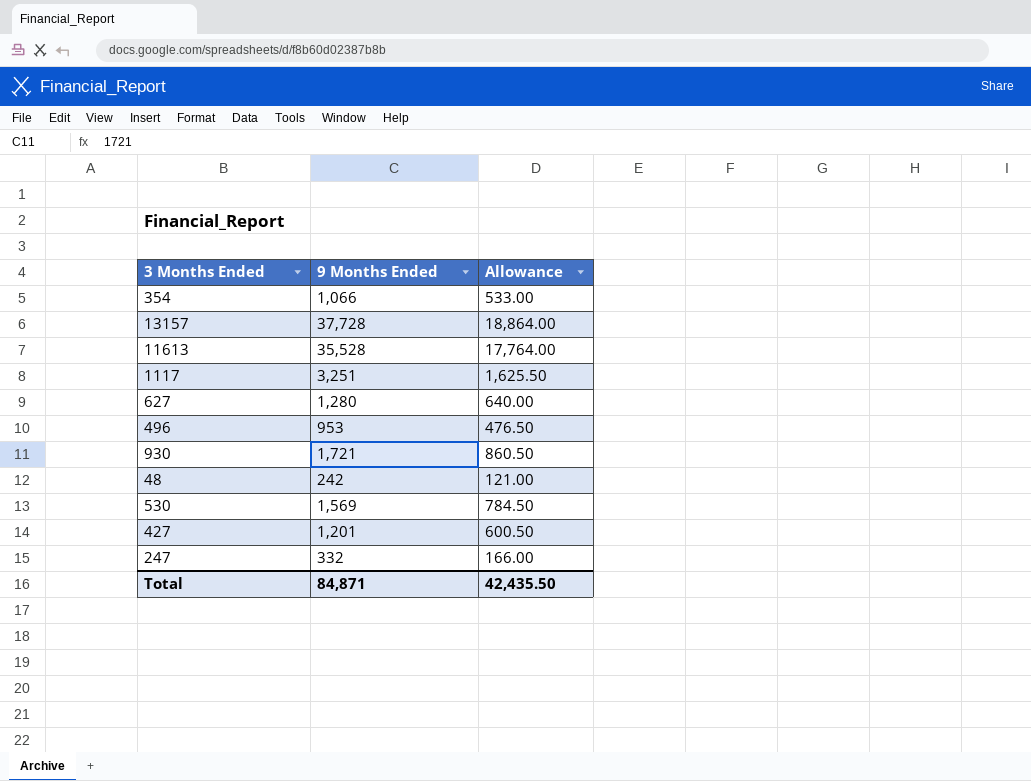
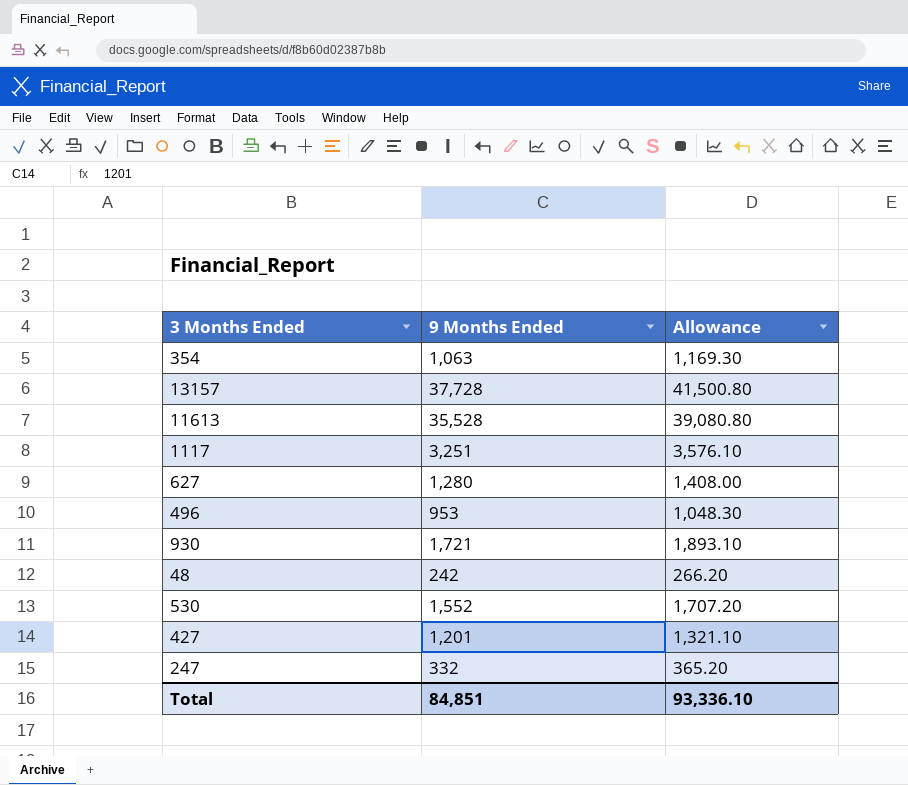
column Allowance | formula: [9 Months Ended] * 0.5 -> [9 Months Ended] * 1.1
354 | 9 Months Ended: 1,066 -> 1,063
530 | 9 Months Ended: 1,569 -> 1,552
Total | 9 Months Ended: 84,871 -> 84,851
Total | Allowance: 42,435.50 -> 93,336.10

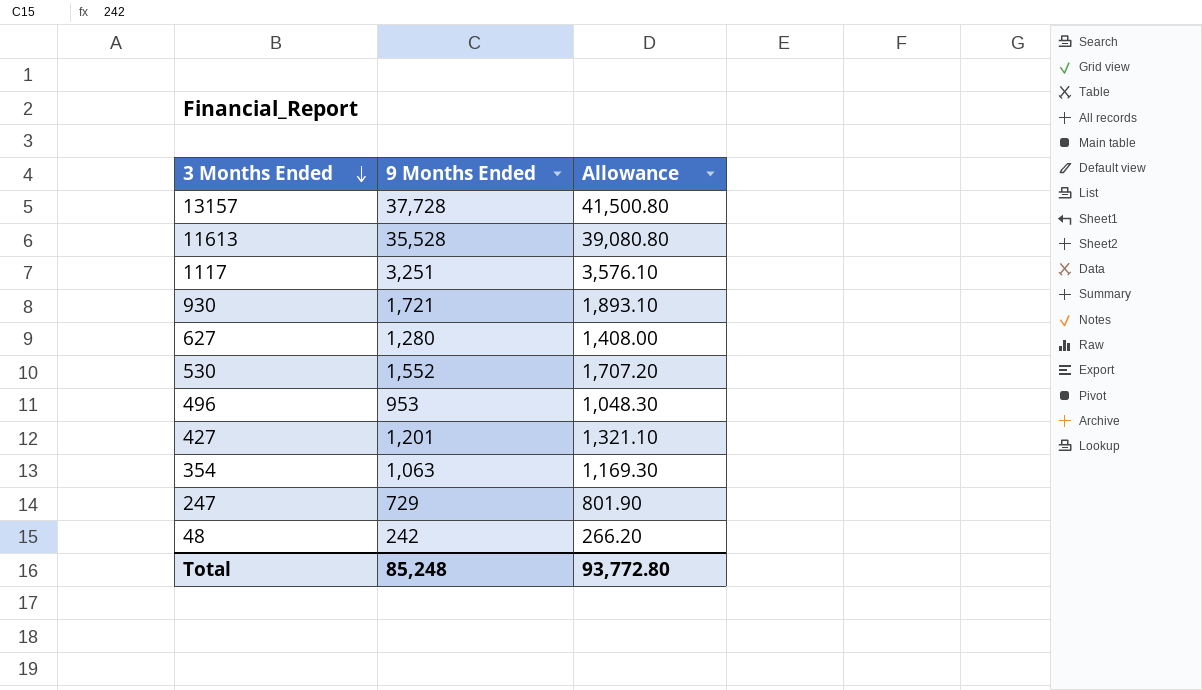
row order: none -> 3 Months Ended descending
247 | 9 Months Ended: 332 -> 729
247 | Allowance: 365.20 -> 801.90
Total | 9 Months Ended: 84,851 -> 85,248
Total | Allowance: 93,336.10 -> 93,772.80

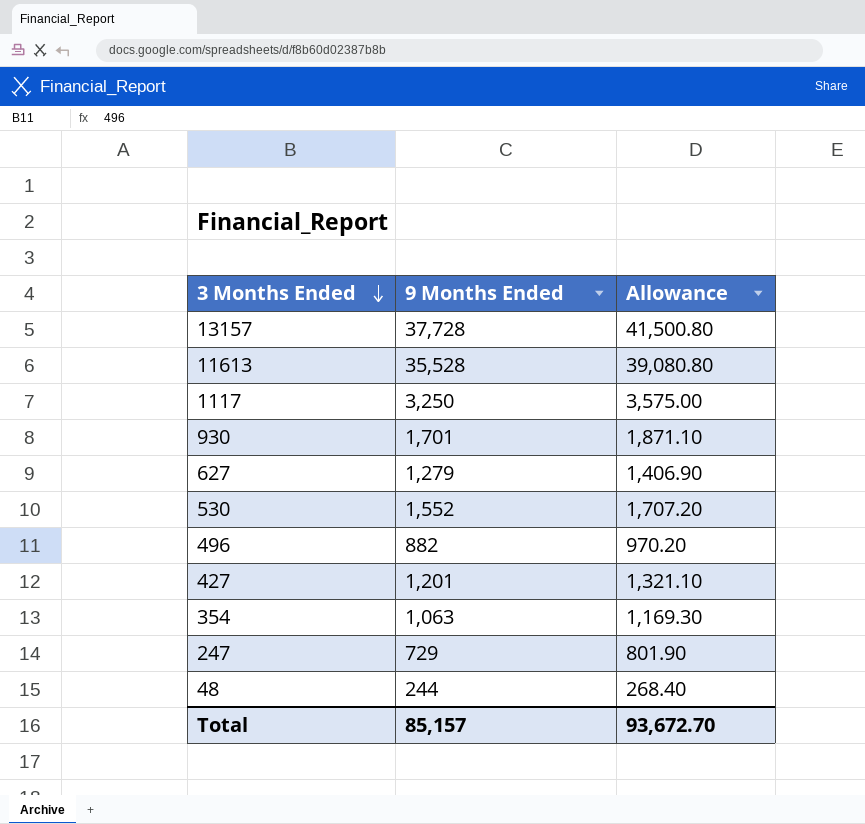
1117 | 9 Months Ended: 3,251 -> 3,250
1117 | Allowance: 3,576.10 -> 3,575.00
930 | 9 Months Ended: 1,721 -> 1,701
930 | Allowance: 1,893.10 -> 1,871.10
627 | 9 Months Ended: 1,280 -> 1,279
627 | Allowance: 1,408.00 -> 1,406.90
496 | 9 Months Ended: 953 -> 882
496 | Allowance: 1,048.30 -> 970.20
48 | 9 Months Ended: 242 -> 244
48 | Allowance: 266.20 -> 268.40
Total | 9 Months Ended: 85,248 -> 85,157
Total | Allowance: 93,772.80 -> 93,672.70

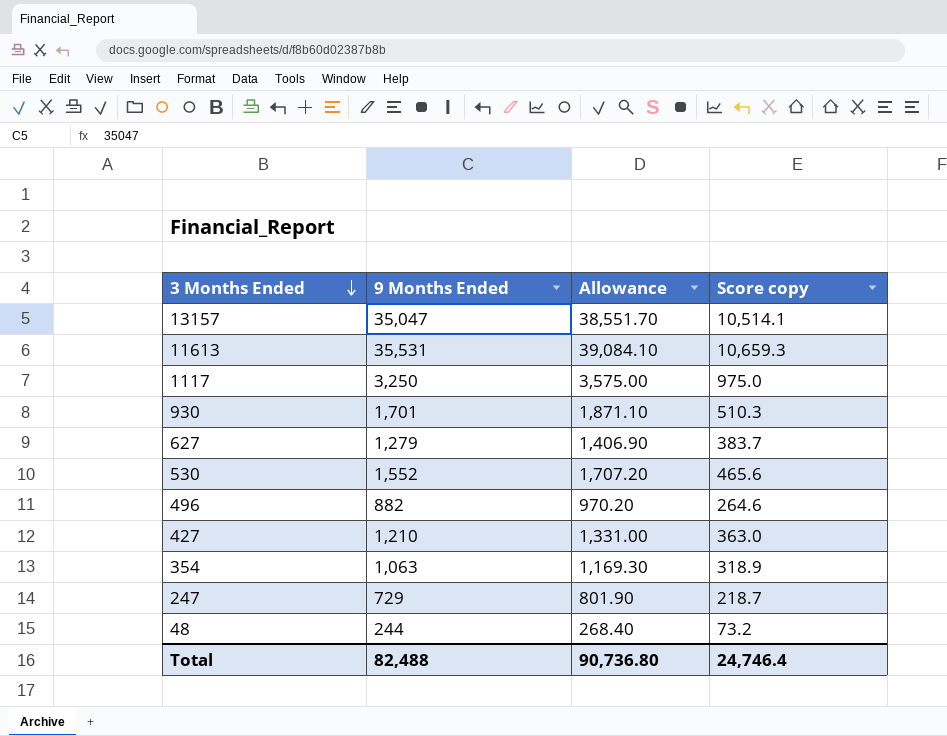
column Score copy | formula: none -> [9 Months Ended] * 0.3
13157 | 9 Months Ended: 37,728 -> 35,047
13157 | Allowance: 41,500.80 -> 38,551.70
11613 | 9 Months Ended: 35,528 -> 35,531
11613 | Allowance: 39,080.80 -> 39,084.10
427 | 9 Months Ended: 1,201 -> 1,210
427 | Allowance: 1,321.10 -> 1,331.00
Total | 9 Months Ended: 85,157 -> 82,488
Total | Allowance: 93,672.70 -> 90,736.80

